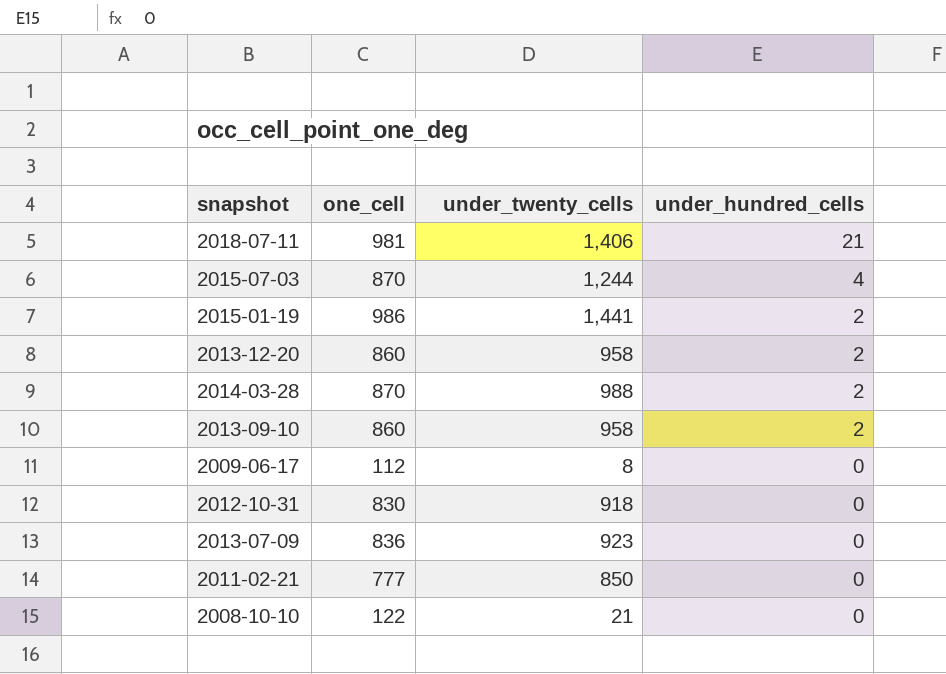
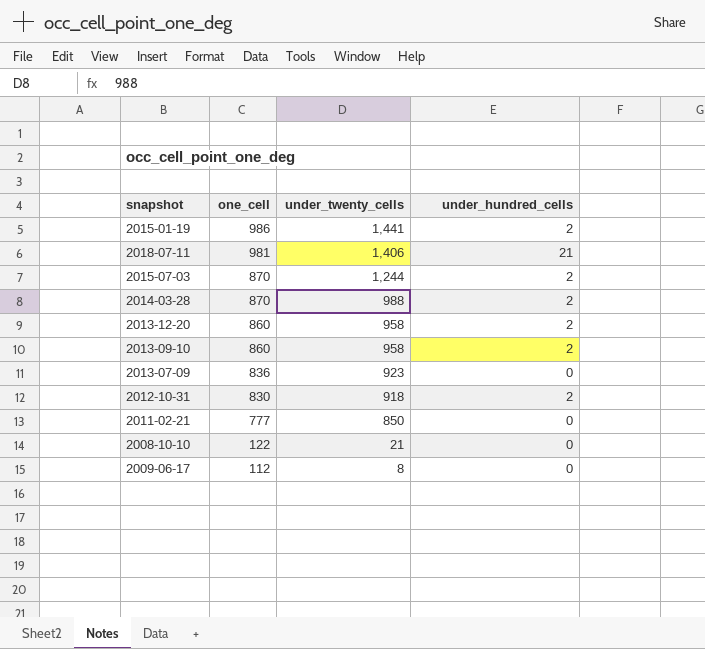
row order: under_hundred_cells descending -> one_cell descending
2015-07-03 | under_hundred_cells: 4 -> 2
2012-10-31 | under_hundred_cells: 0 -> 2

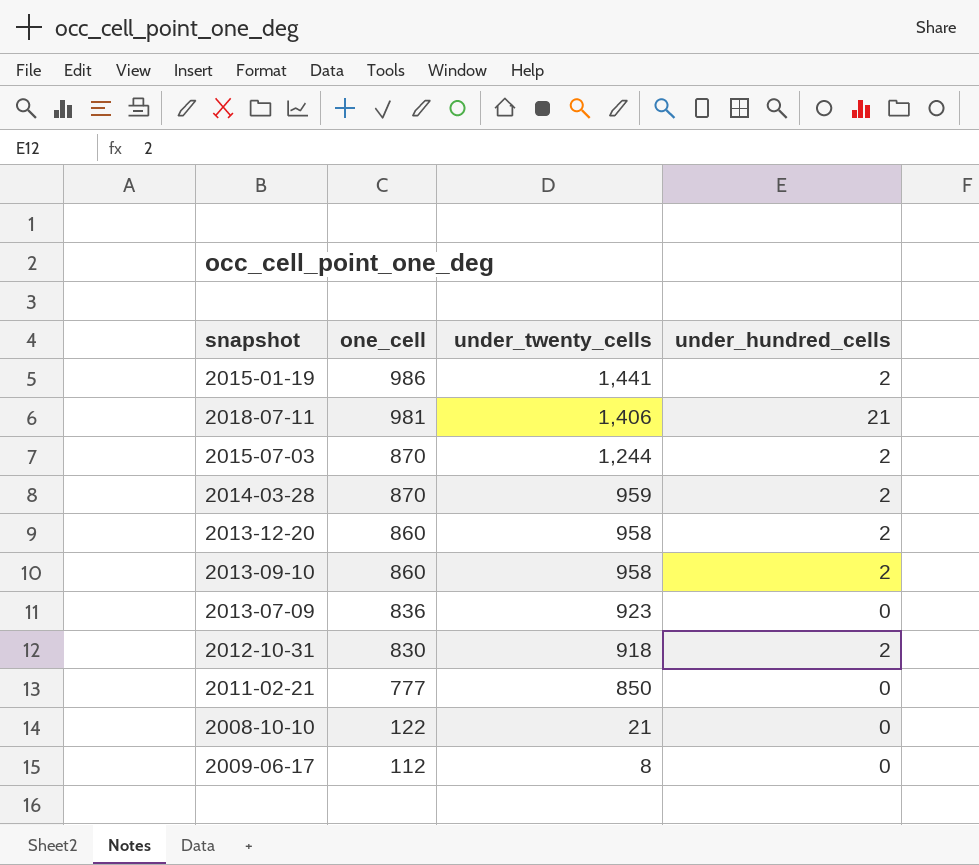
2014-03-28 | under_twenty_cells: 988 -> 959

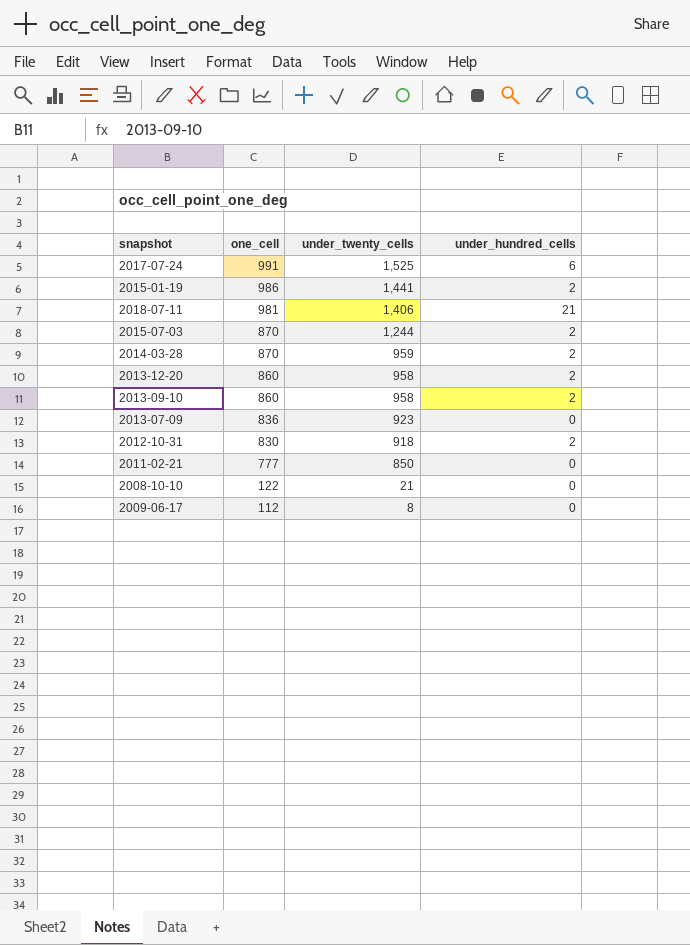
row 2017-07-24: none -> 991 | 1,525 | 6

